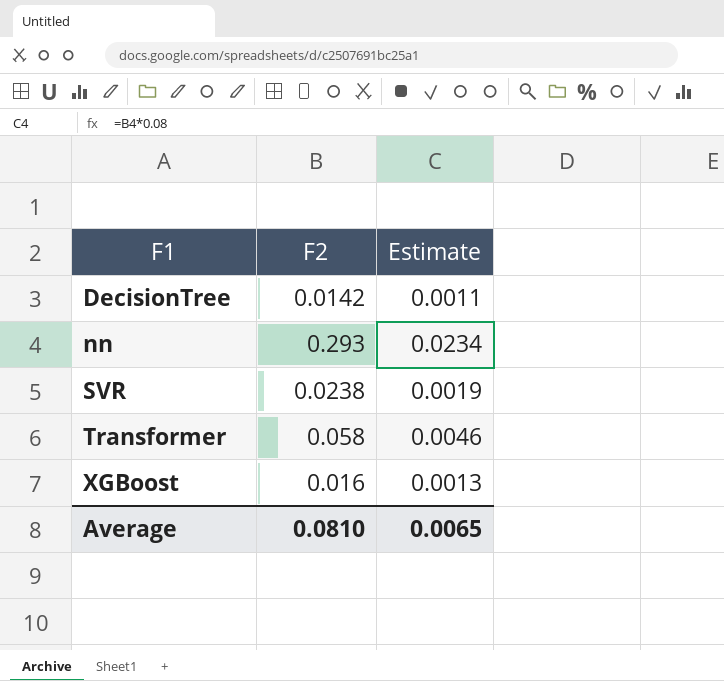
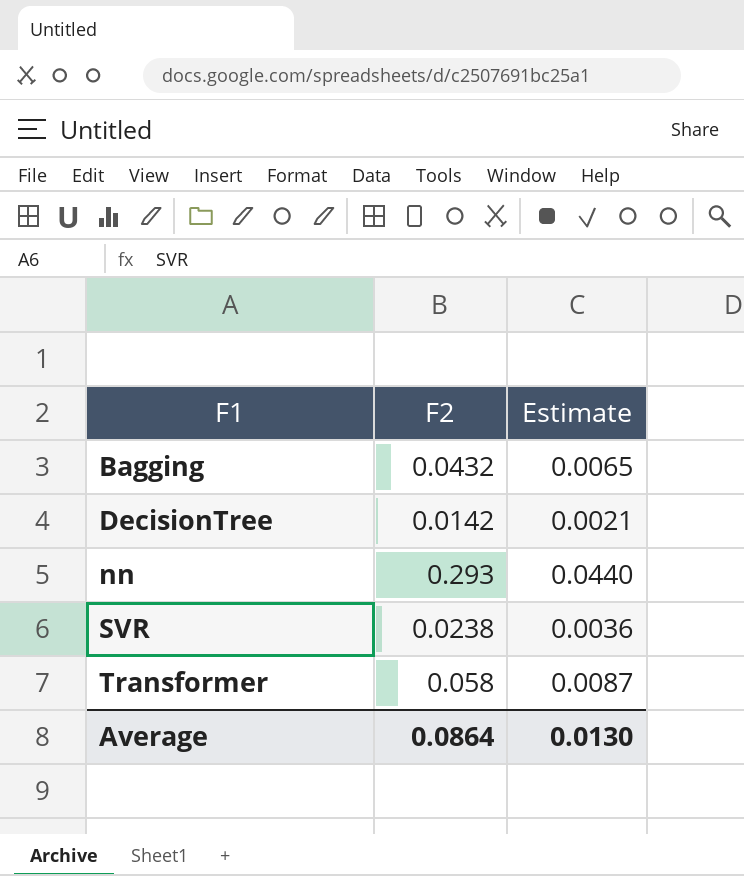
column Estimate | formula: [F2] * 0.08 -> [F2] * 0.15
row XGBoost: 0.016 | 0.0013 -> none
row Bagging: none -> 0.0432 | 0.0065
Average | F2: 0.0810 -> 0.0864
Average | Estimate: 0.0065 -> 0.0130

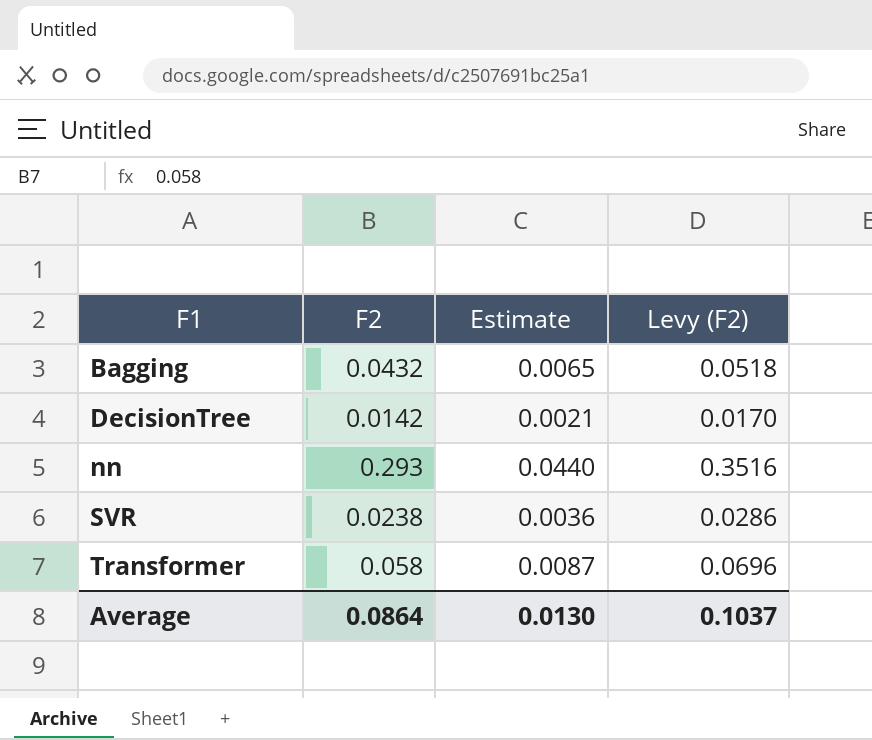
column Levy (F2) | formula: none -> [F2] * 1.2

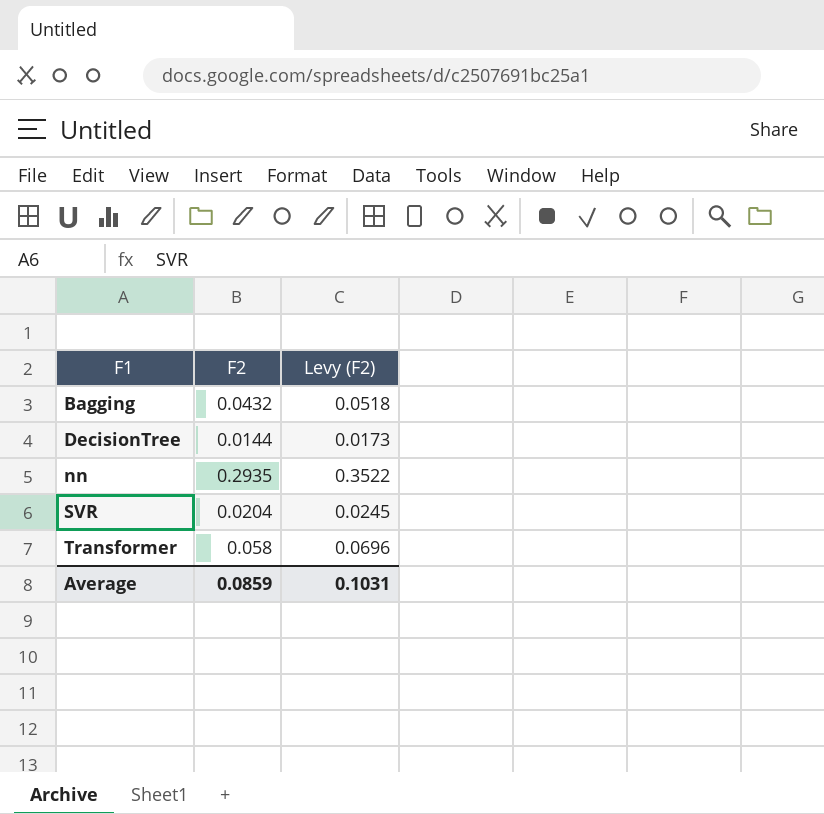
column Estimate | formula: [F2] * 0.15 -> none
DecisionTree | F2: 0.0142 -> 0.0144
DecisionTree | Levy (F2): 0.0170 -> 0.0173
nn | F2: 0.293 -> 0.2935
nn | Levy (F2): 0.3516 -> 0.3522
SVR | F2: 0.0238 -> 0.0204
SVR | Levy (F2): 0.0286 -> 0.0245
Average | F2: 0.0864 -> 0.0859
Average | Levy (F2): 0.1037 -> 0.1031

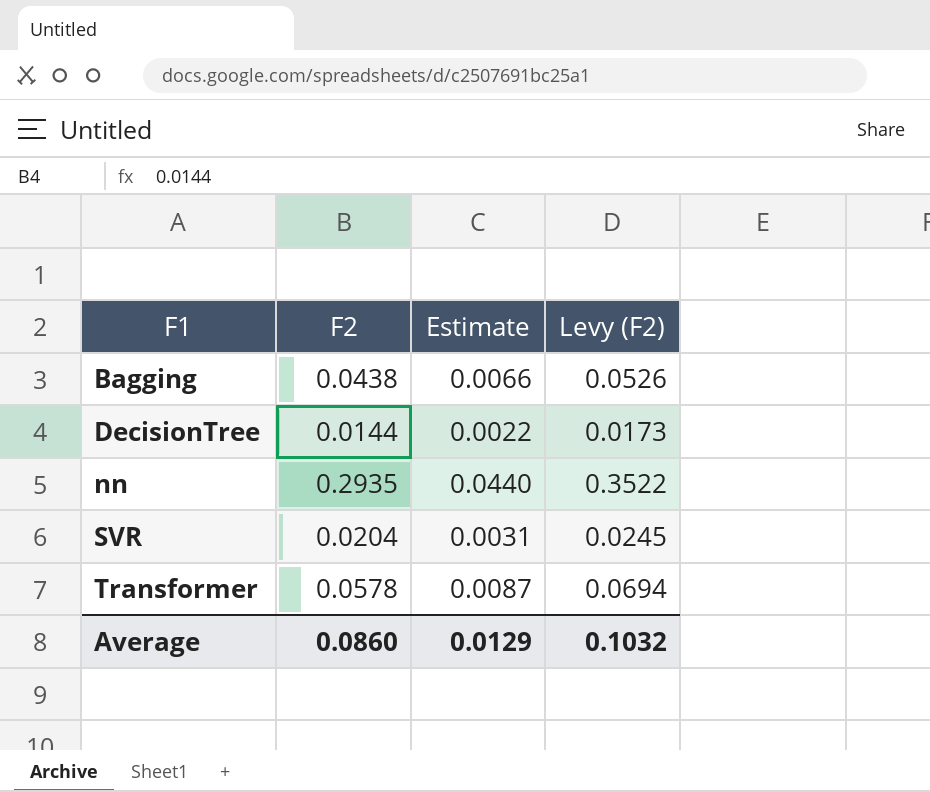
column Estimate | formula: none -> [F2] * 0.15
Bagging | F2: 0.0432 -> 0.0438
Bagging | Levy (F2): 0.0518 -> 0.0526
Transformer | F2: 0.058 -> 0.0578
Transformer | Levy (F2): 0.0696 -> 0.0694
Average | F2: 0.0859 -> 0.0860
Average | Levy (F2): 0.1031 -> 0.1032

